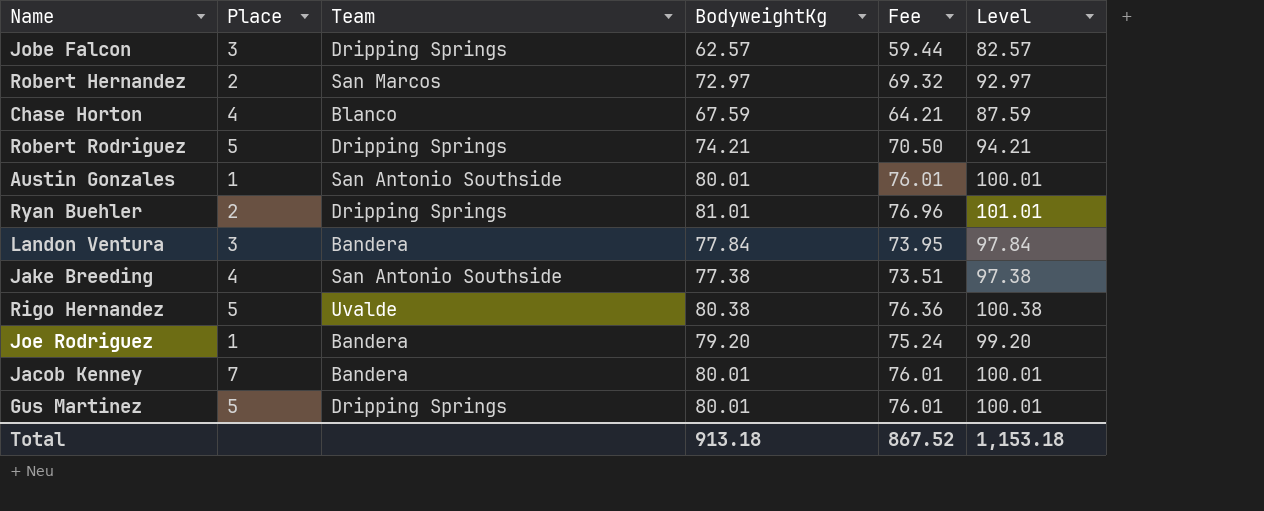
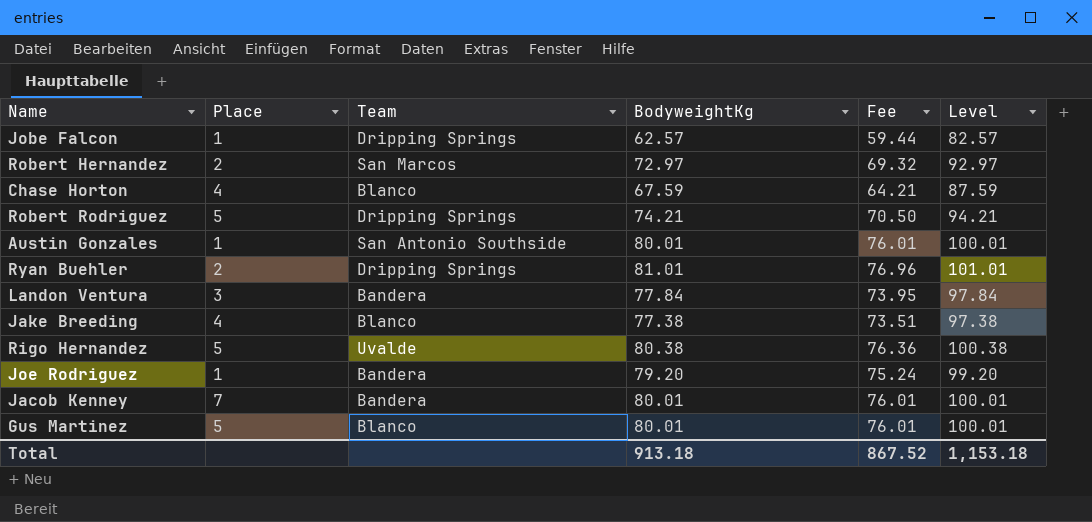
Jobe Falcon | Place: 3 -> 1
Jake Breeding | Team: San Antonio Southside -> Blanco
Gus Martinez | Team: Dripping Springs -> Blanco

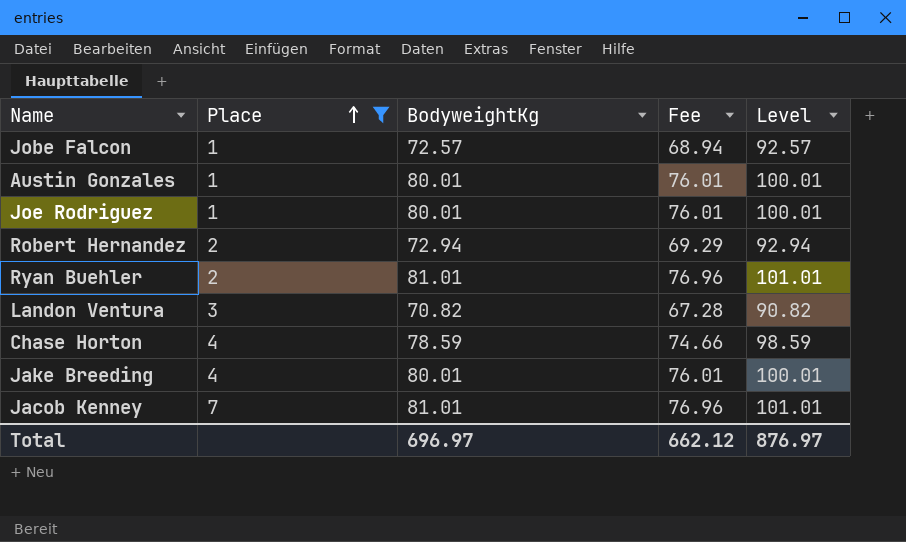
filter: none -> Place != 5
row order: none -> Place ascending
column Team | position: 3 -> none
Jobe Falcon | BodyweightKg: 62.57 -> 72.57
Jobe Falcon | Fee: 59.44 -> 68.94
Jobe Falcon | Level: 82.57 -> 92.57
Joe Rodriguez | BodyweightKg: 79.20 -> 80.01
Joe Rodriguez | Fee: 75.24 -> 76.01
Joe Rodriguez | Level: 99.20 -> 100.01
Robert Hernandez | BodyweightKg: 72.97 -> 72.94
Robert Hernandez | Fee: 69.32 -> 69.29
Robert Hernandez | Level: 92.97 -> 92.94
Landon Ventura | BodyweightKg: 77.84 -> 70.82
Landon Ventura | Fee: 73.95 -> 67.28
Landon Ventura | Level: 97.84 -> 90.82
Chase Horton | BodyweightKg: 67.59 -> 78.59
Chase Horton | Fee: 64.21 -> 74.66
Chase Horton | Level: 87.59 -> 98.59
Jake Breeding | BodyweightKg: 77.38 -> 80.01
Jake Breeding | Fee: 73.51 -> 76.01
Jake Breeding | Level: 97.38 -> 100.01
Jacob Kenney | BodyweightKg: 80.01 -> 81.01
Jacob Kenney | Fee: 76.01 -> 76.96
Jacob Kenney | Level: 100.01 -> 101.01
Total | BodyweightKg: 913.18 -> 696.97
Total | Fee: 867.52 -> 662.12
Total | Level: 1,153.18 -> 876.97

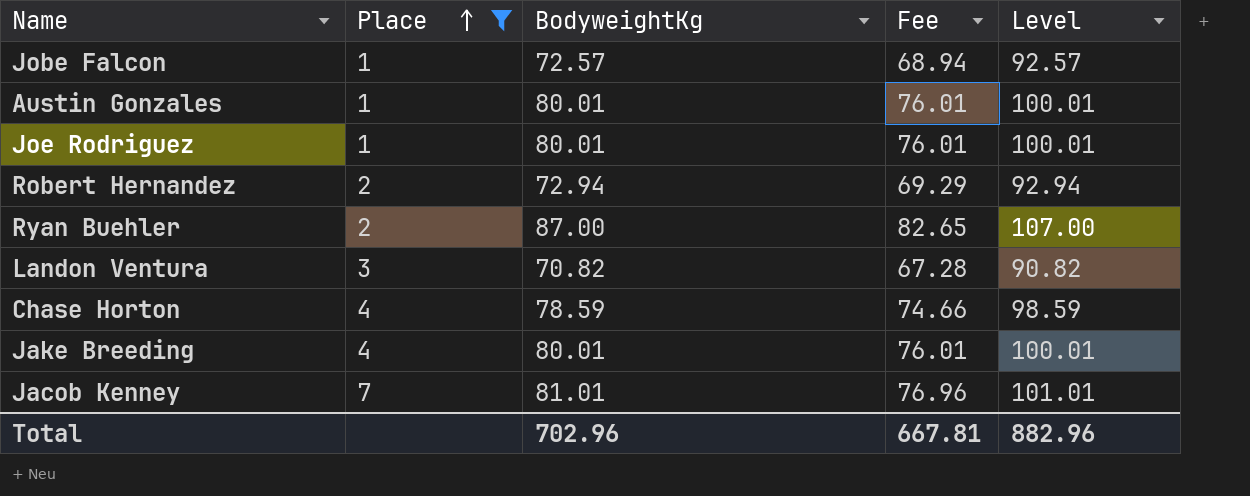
Ryan Buehler | BodyweightKg: 81.01 -> 87.00
Ryan Buehler | Fee: 76.96 -> 82.65
Ryan Buehler | Level: 101.01 -> 107.00
Total | BodyweightKg: 696.97 -> 702.96
Total | Fee: 662.12 -> 667.81
Total | Level: 876.97 -> 882.96

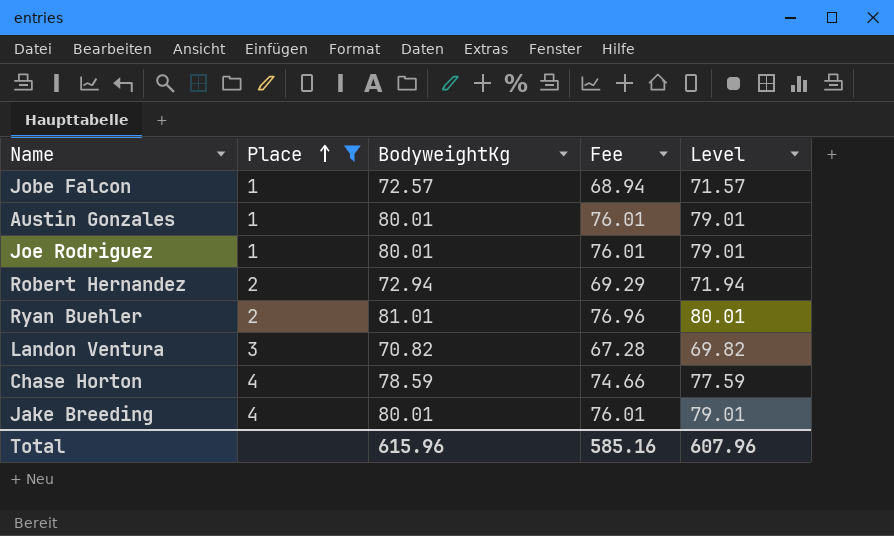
column Level | formula: [BodyweightKg] + 20 -> [BodyweightKg] - 1
row Jacob Kenney: 7 | 81.01 | 76.96 | 101.01 -> none
Ryan Buehler | BodyweightKg: 87.00 -> 81.01
Ryan Buehler | Fee: 82.65 -> 76.96
Total | BodyweightKg: 702.96 -> 615.96
Total | Fee: 667.81 -> 585.16
Total | Level: 882.96 -> 607.96

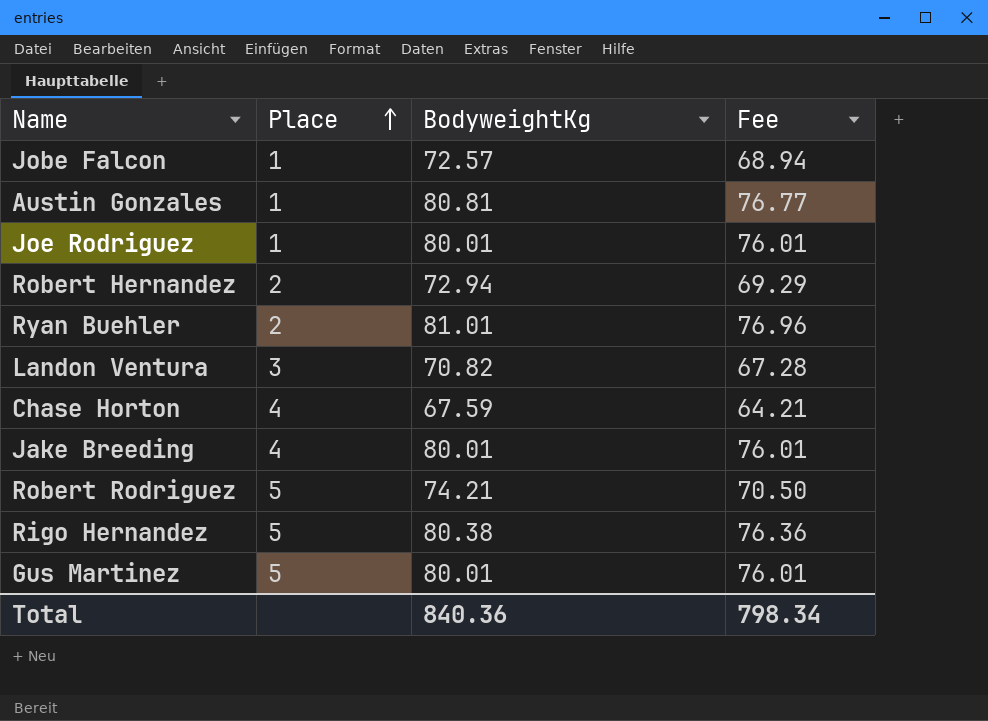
filter: Place != 5 -> none
column Level | formula: [BodyweightKg] - 1 -> none
Austin Gonzales | BodyweightKg: 80.01 -> 80.81
Austin Gonzales | Fee: 76.01 -> 76.77
Chase Horton | BodyweightKg: 78.59 -> 67.59
Chase Horton | Fee: 74.66 -> 64.21
Total | BodyweightKg: 615.96 -> 840.36
Total | Fee: 585.16 -> 798.34

